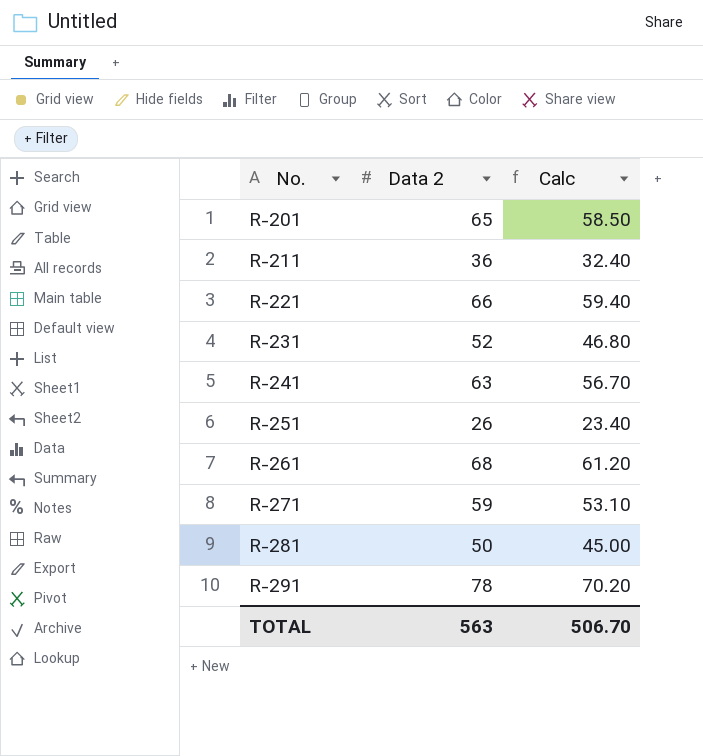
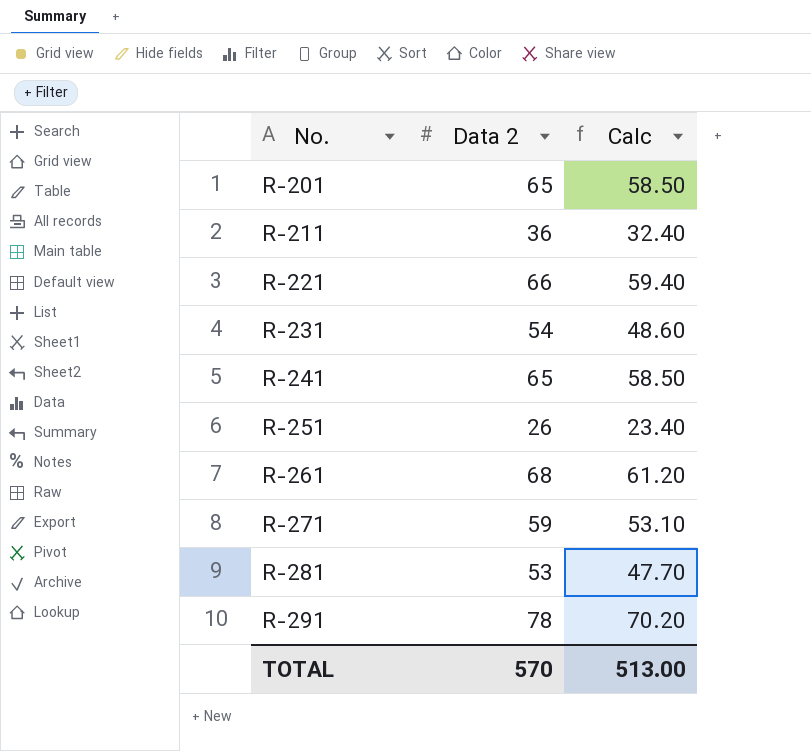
R-231 | Data 2: 52 -> 54
R-231 | Calc: 46.80 -> 48.60
R-241 | Data 2: 63 -> 65
R-241 | Calc: 56.70 -> 58.50
R-281 | Data 2: 50 -> 53
R-281 | Calc: 45.00 -> 47.70
TOTAL | Data 2: 563 -> 570
TOTAL | Calc: 506.70 -> 513.00

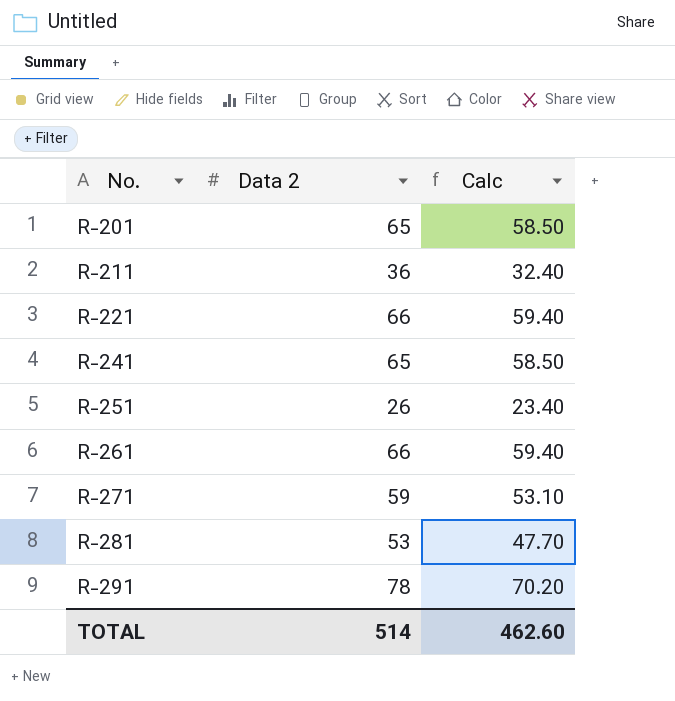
row R-231: 54 | 48.60 -> none
R-261 | Data 2: 68 -> 66
R-261 | Calc: 61.20 -> 59.40
TOTAL | Data 2: 570 -> 514
TOTAL | Calc: 513.00 -> 462.60

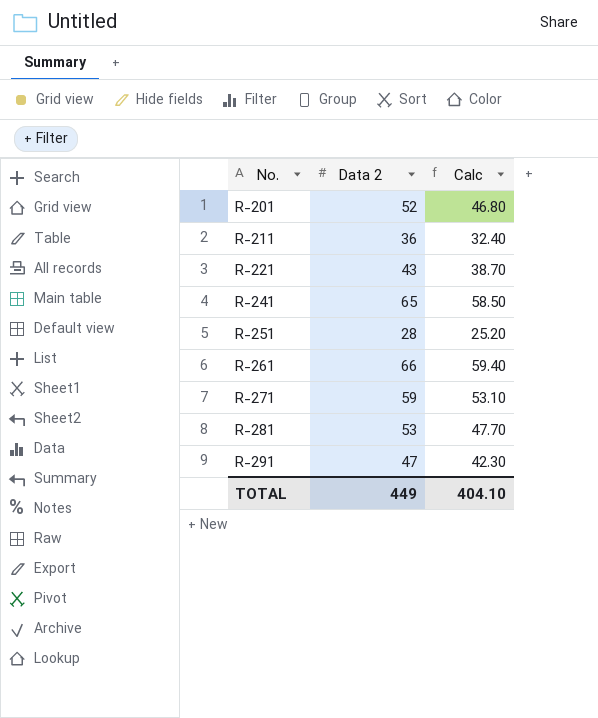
R-201 | Data 2: 65 -> 52
R-201 | Calc: 58.50 -> 46.80
R-221 | Data 2: 66 -> 43
R-221 | Calc: 59.40 -> 38.70
R-251 | Data 2: 26 -> 28
R-251 | Calc: 23.40 -> 25.20
R-291 | Data 2: 78 -> 47
R-291 | Calc: 70.20 -> 42.30
TOTAL | Data 2: 514 -> 449
TOTAL | Calc: 462.60 -> 404.10

